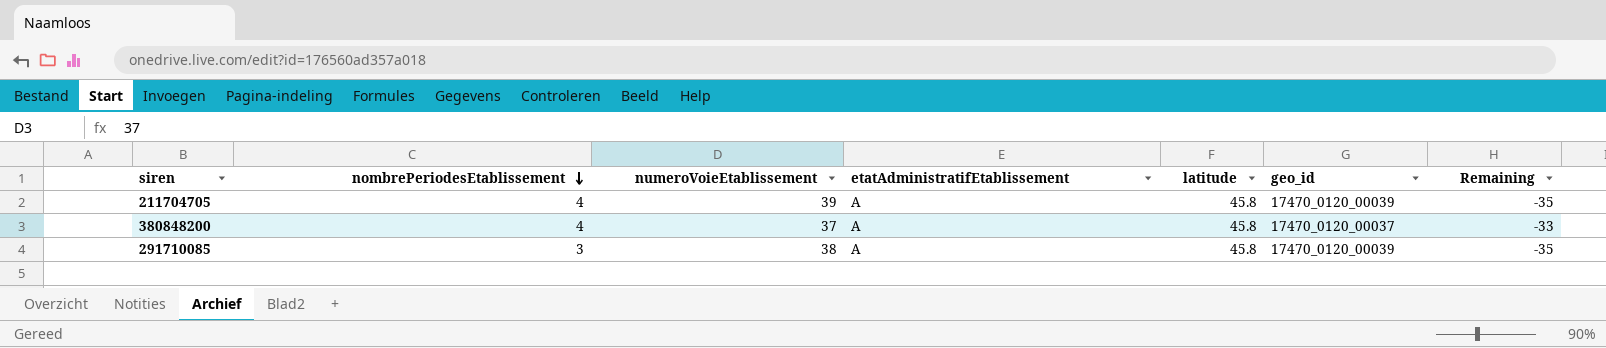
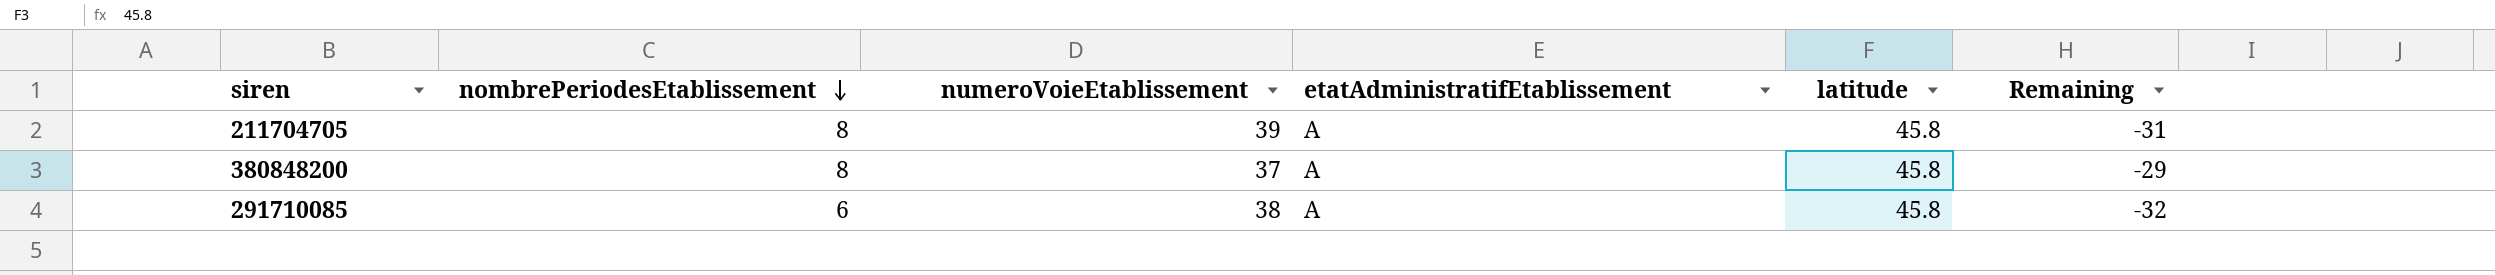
column geo_id | position: 6 -> none
211704705 | nombrePeriodesEtablissement: 4 -> 8
211704705 | Remaining: -35 -> -31
380848200 | nombrePeriodesEtablissement: 4 -> 8
380848200 | Remaining: -33 -> -29
291710085 | nombrePeriodesEtablissement: 3 -> 6
291710085 | Remaining: -35 -> -32

